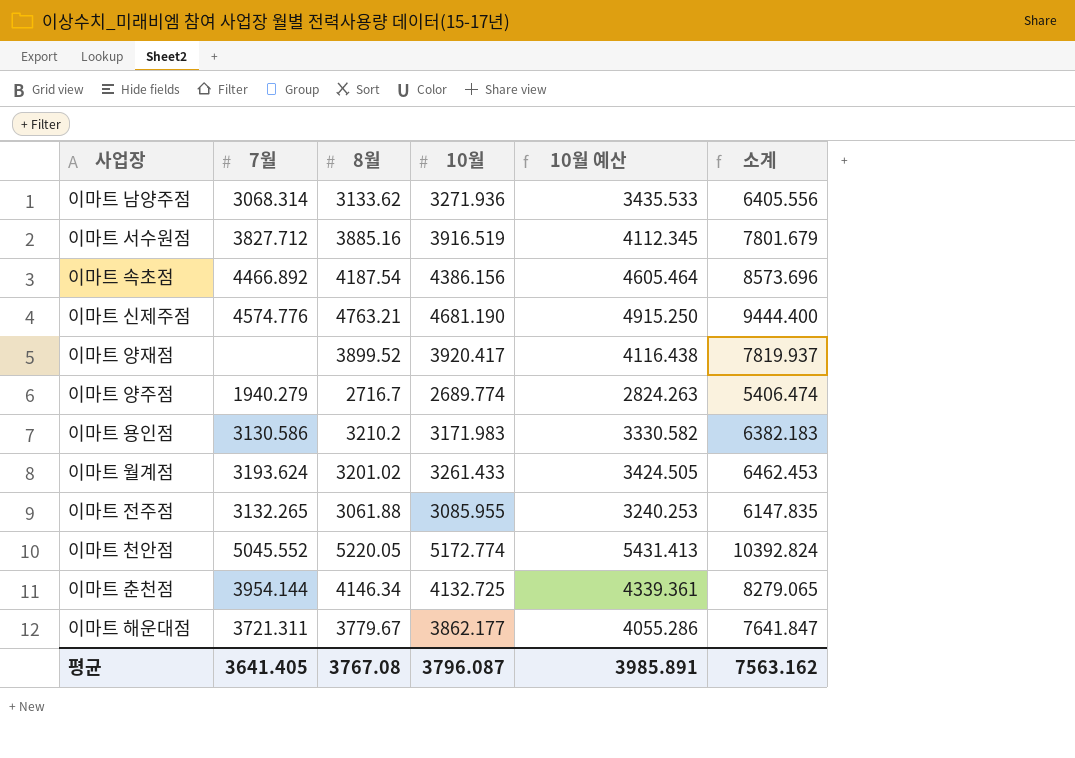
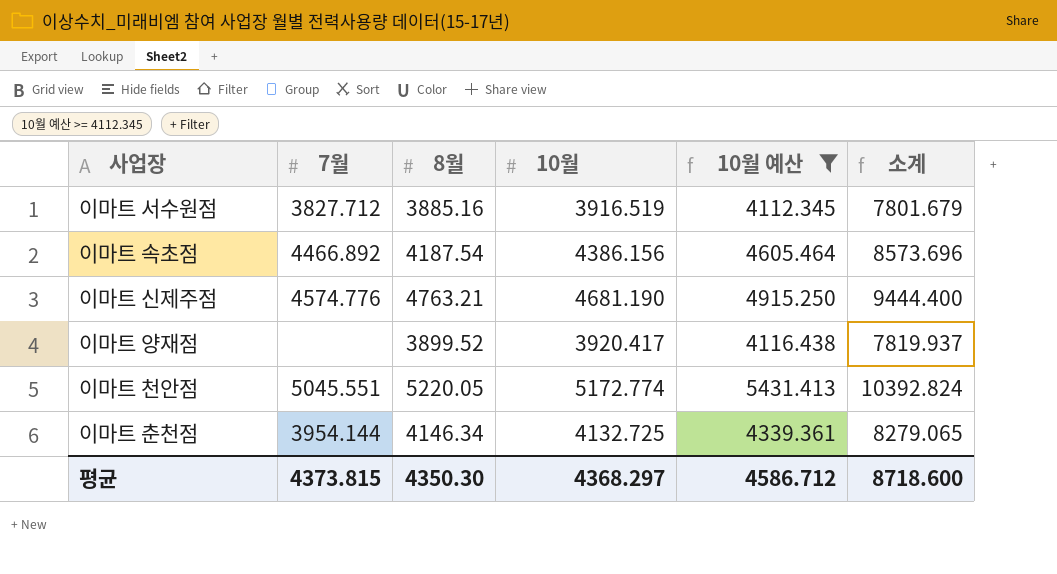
filter: none -> 10월 예산 >= 4112.345
이마트 천안점 | 7월: 5045.552 -> 5045.551
평균 | 7월: 3641.405 -> 4373.815
평균 | 8월: 3767.08 -> 4350.30
평균 | 10월: 3796.087 -> 4368.297
평균 | 10월 예산: 3985.891 -> 4586.712
평균 | 소계: 7563.162 -> 8718.600

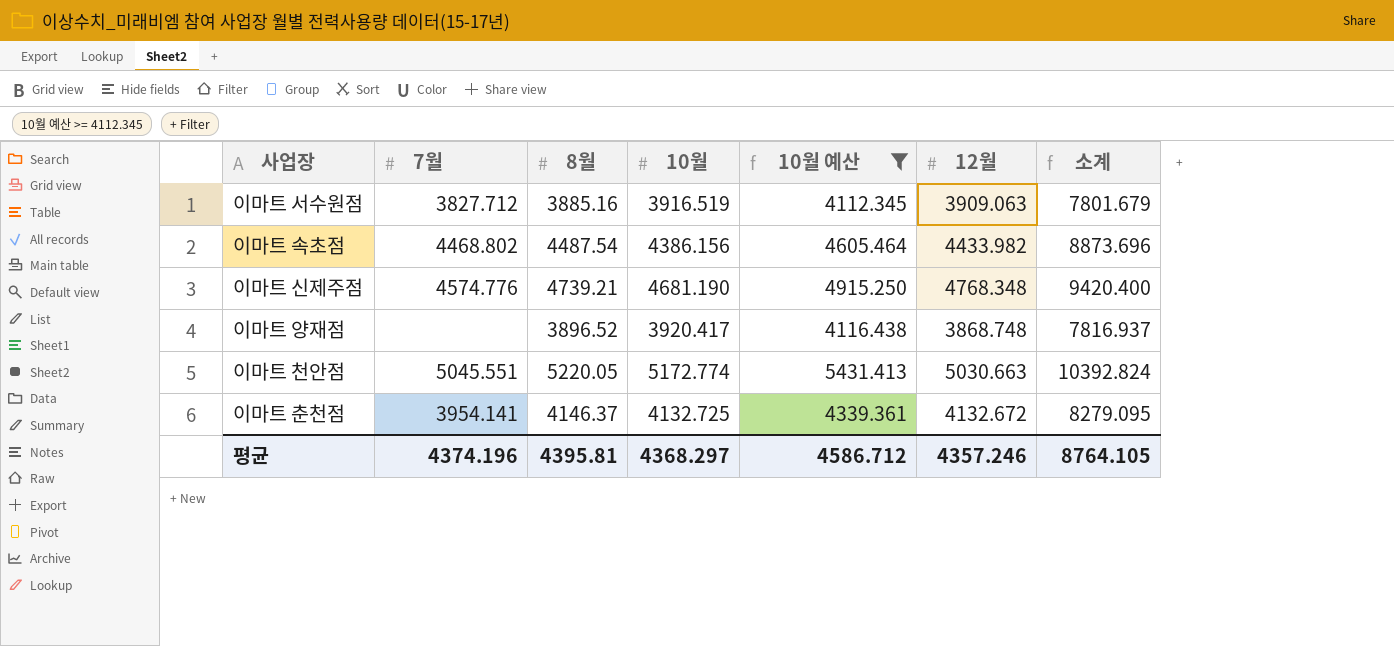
column 12월 | position: none -> 6
이마트 속초점 | 7월: 4466.892 -> 4468.802
이마트 속초점 | 8월: 4187.54 -> 4487.54
이마트 속초점 | 소계: 8573.696 -> 8873.696
이마트 신제주점 | 8월: 4763.21 -> 4739.21
이마트 신제주점 | 소계: 9444.400 -> 9420.400
이마트 양재점 | 8월: 3899.52 -> 3896.52
이마트 양재점 | 소계: 7819.937 -> 7816.937
이마트 춘천점 | 7월: 3954.144 -> 3954.141
이마트 춘천점 | 8월: 4146.34 -> 4146.37
이마트 춘천점 | 소계: 8279.065 -> 8279.095
평균 | 7월: 4373.815 -> 4374.196
평균 | 8월: 4350.30 -> 4395.81
평균 | 소계: 8718.600 -> 8764.105

